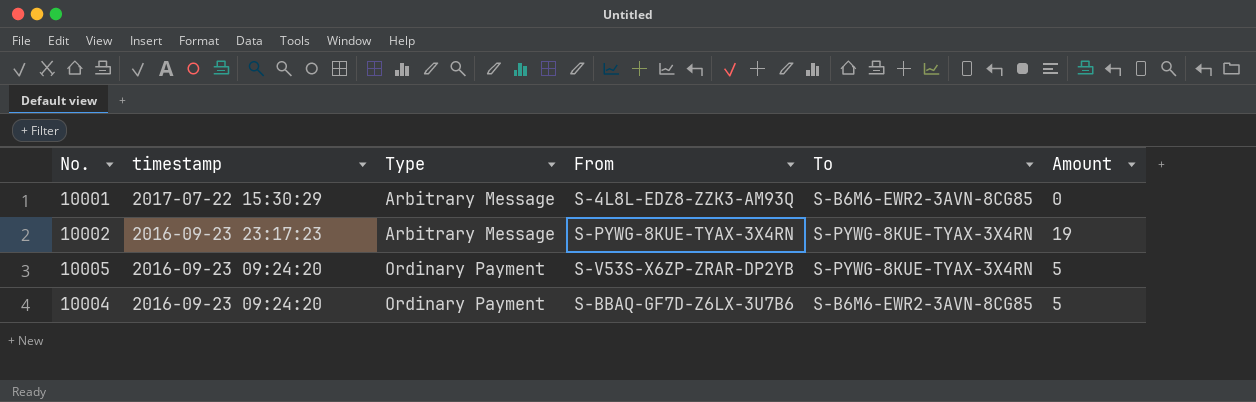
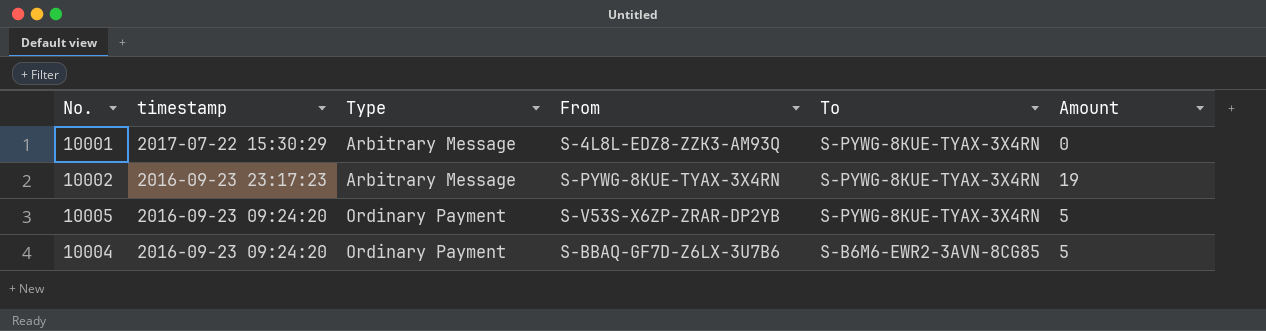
10001 | To: S-B6M6-EWR2-3AVN-8CG85 -> S-PYWG-8KUE-TYAX-3X4RN

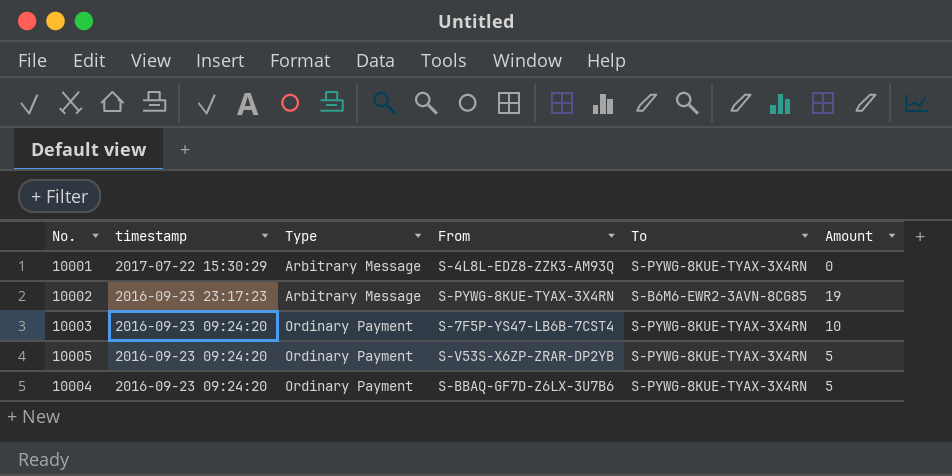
10002 | To: S-PYWG-8KUE-TYAX-3X4RN -> S-B6M6-EWR2-3AVN-8CG85
row 10003: none -> 2016-09-23 09:24:20 | Ordinary Payment | S-7F5P-YS47-LB6B-7CST4 | S-PYWG-8KUE-TYAX-3X4RN | 10
10004 | To: S-B6M6-EWR2-3AVN-8CG85 -> S-PYWG-8KUE-TYAX-3X4RN

